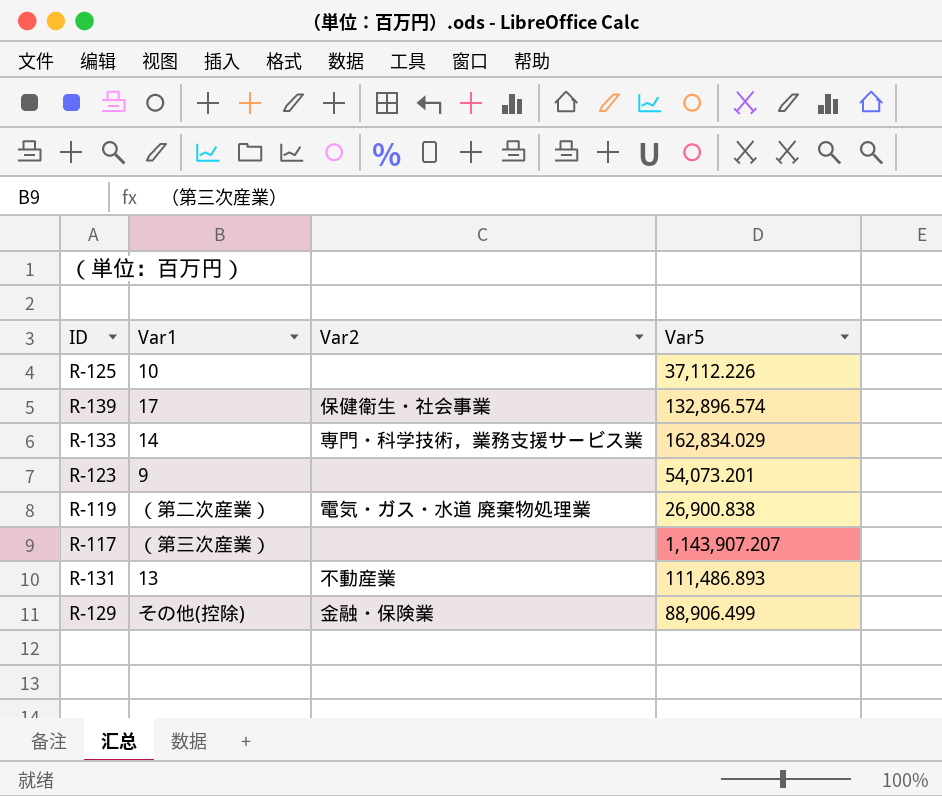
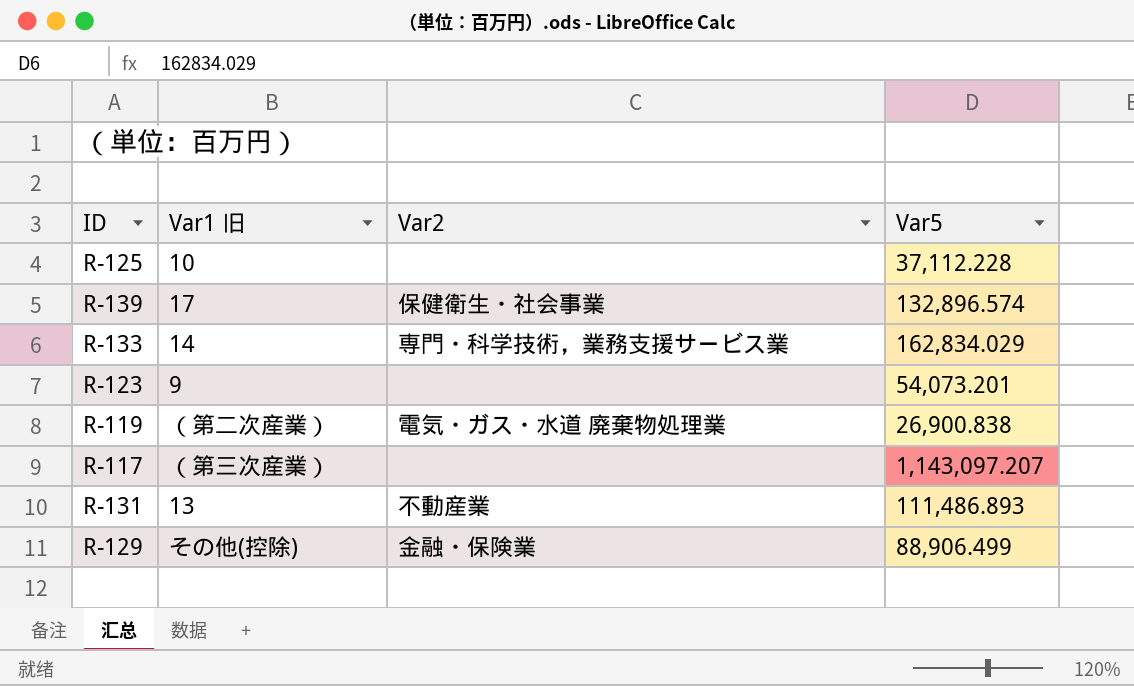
column name: Var1 -> Var1 旧
R-125 | Var5: 37,112.226 -> 37,112.228
R-117 | Var5: 1,143,907.207 -> 1,143,097.207

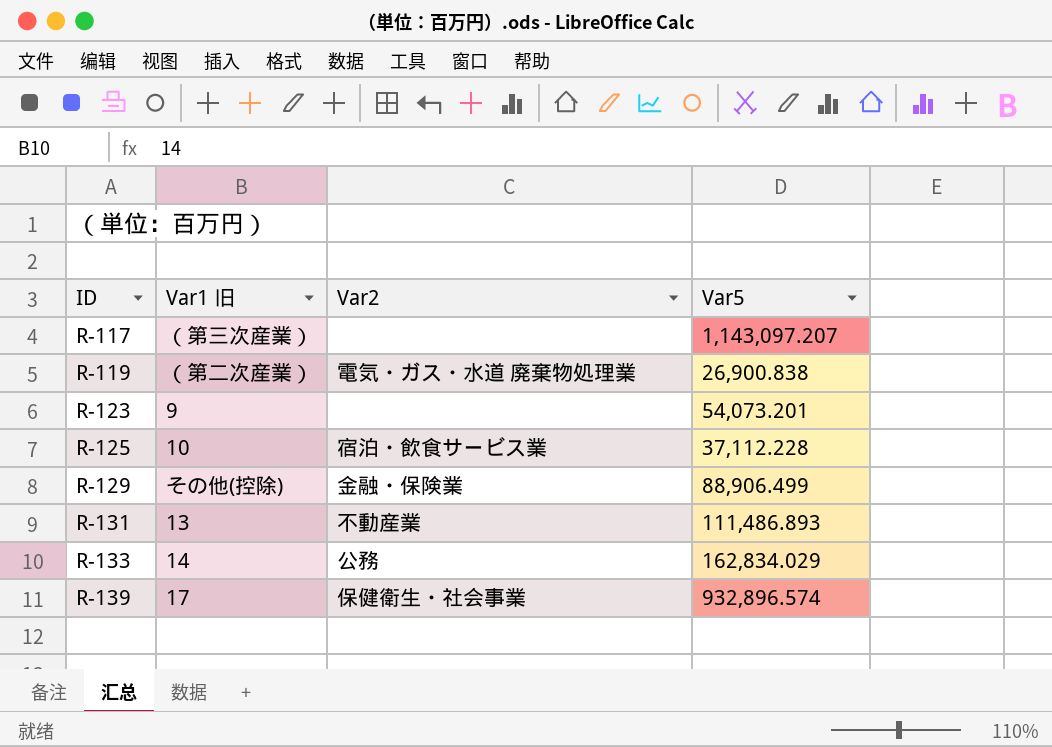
row order: none -> ID ascending
R-125 | Var2: none -> 宿泊・飲食サービス業
R-133 | Var2: 専門・科学技術，業務支援サービス業 -> 公務
R-139 | Var5: 132,896.574 -> 932,896.574

